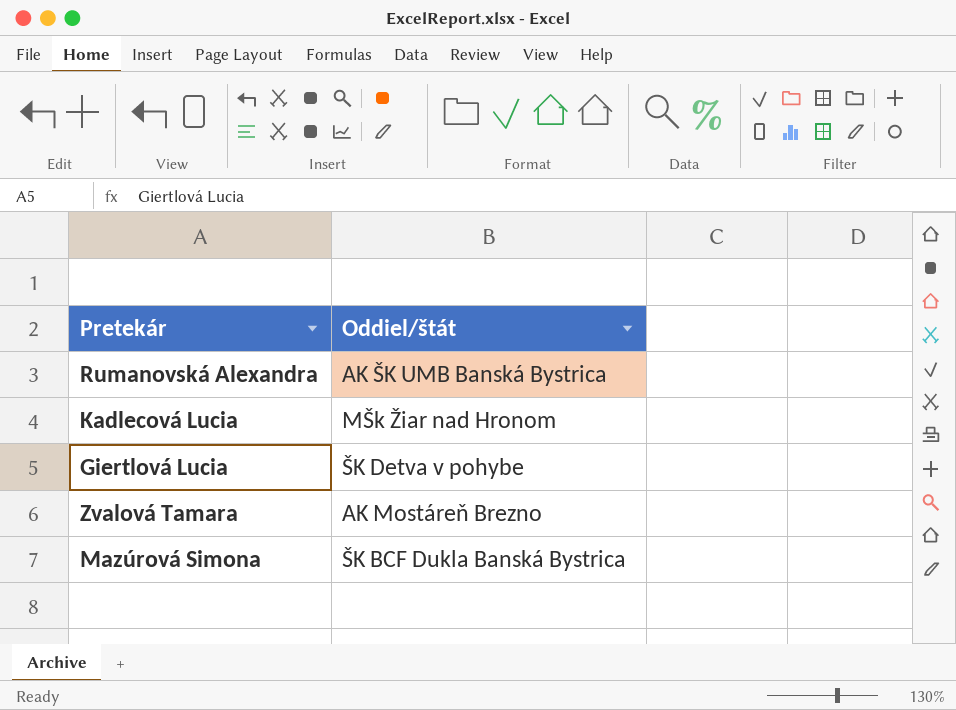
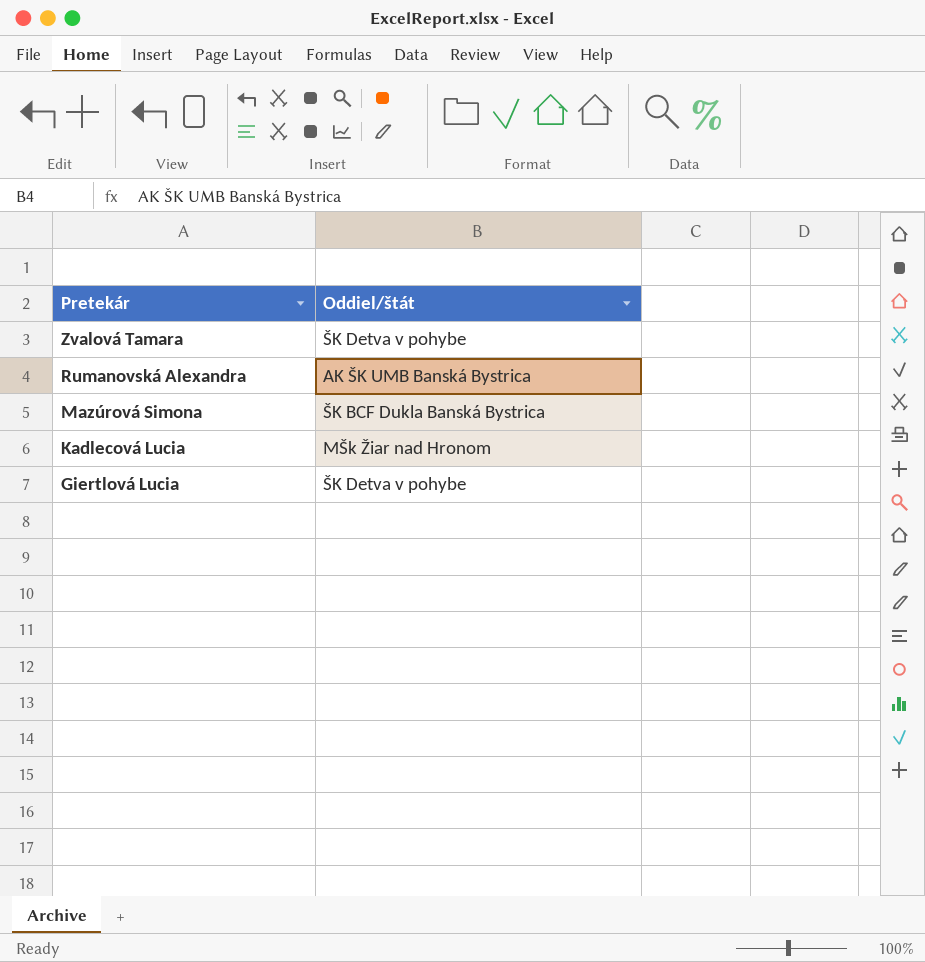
row order: none -> Pretekár descending
Zvalová Tamara | Oddiel/štát: AK Mostáreň Brezno -> ŠK Detva v pohybe

